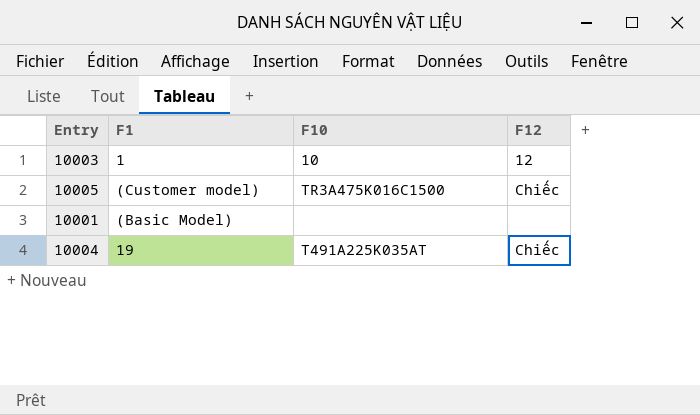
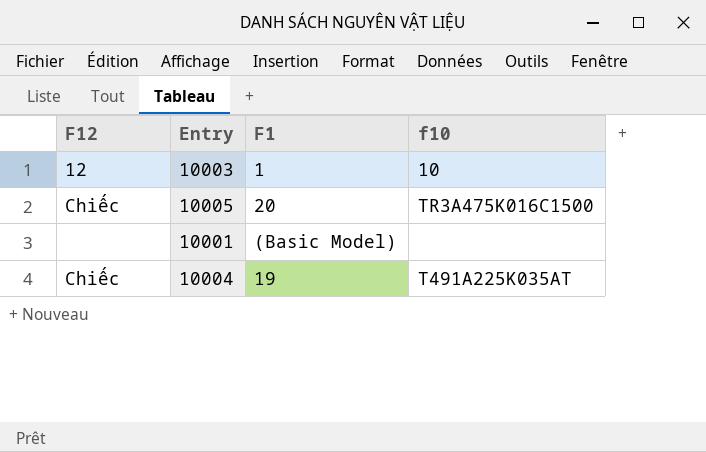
column F12 | position: 4 -> 1
column name: F10 -> f10
10005 | F1: (Customer model) -> 20

